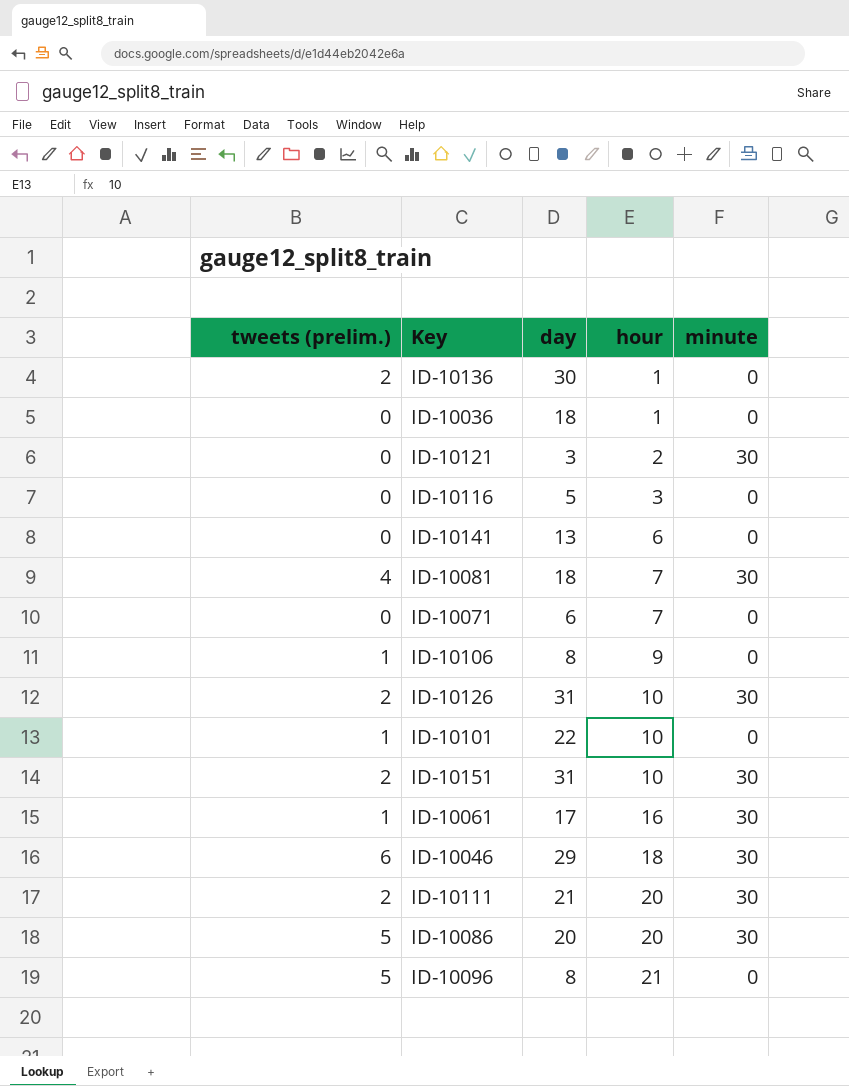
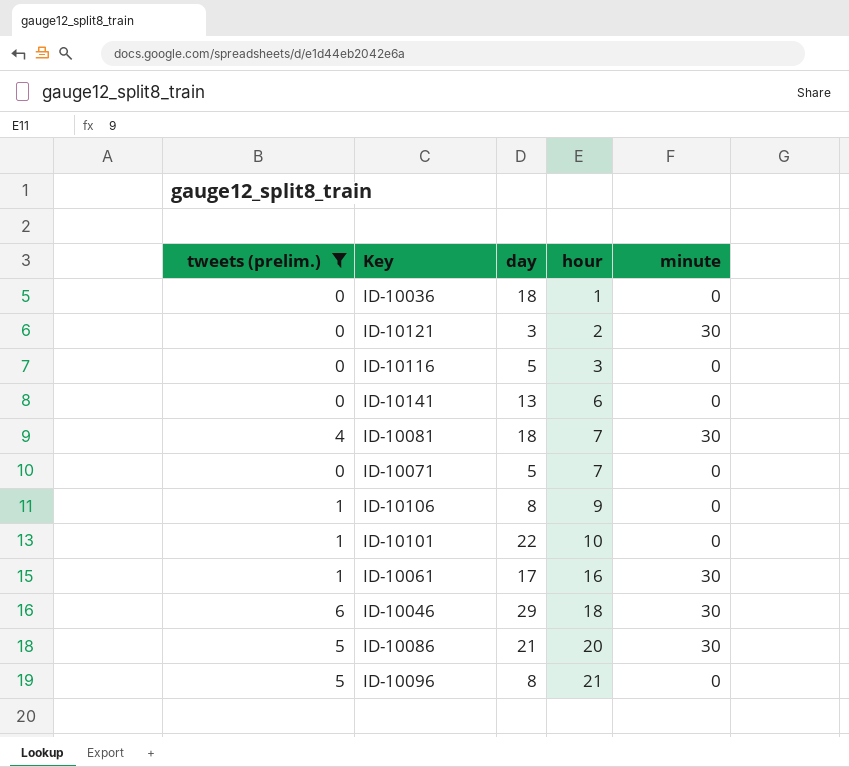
filter: none -> tweets (prelim.) != 2
ID-10071 | day: 6 -> 5
ID-10086 | day: 20 -> 21

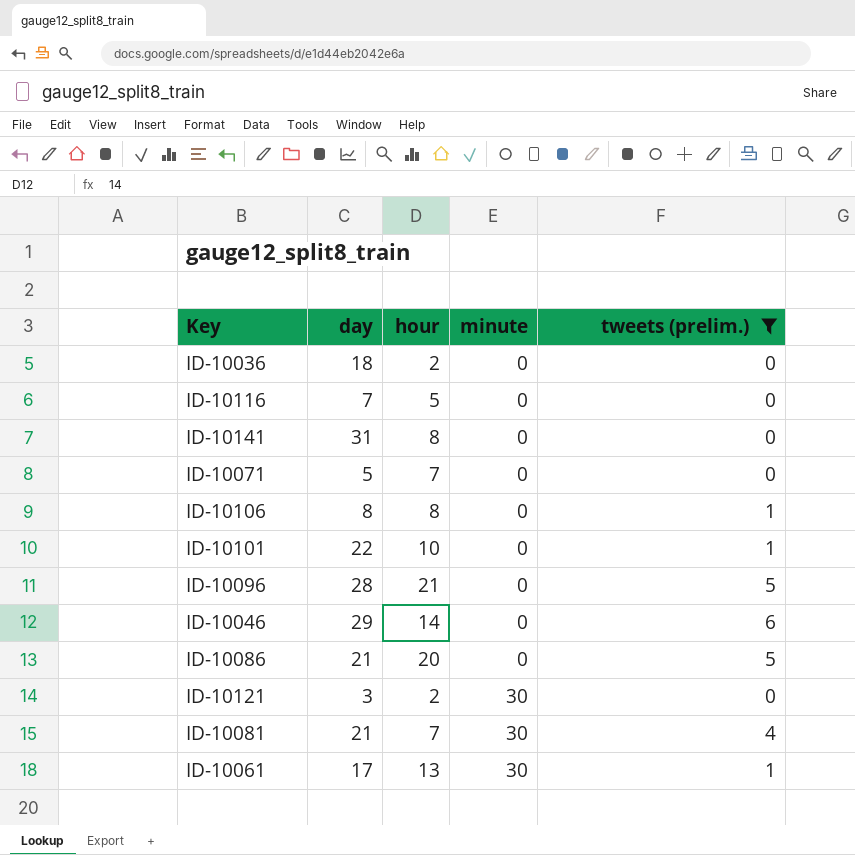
row order: hour ascending -> minute ascending
column tweets (prelim.) | position: 1 -> 5
ID-10036 | hour: 1 -> 2
ID-10116 | day: 5 -> 7
ID-10116 | hour: 3 -> 5
ID-10141 | day: 13 -> 31
ID-10141 | hour: 6 -> 8
ID-10106 | hour: 9 -> 8
ID-10096 | day: 8 -> 28
ID-10046 | hour: 18 -> 14
ID-10046 | minute: 30 -> 0
ID-10086 | minute: 30 -> 0
ID-10081 | day: 18 -> 21
ID-10061 | hour: 16 -> 13

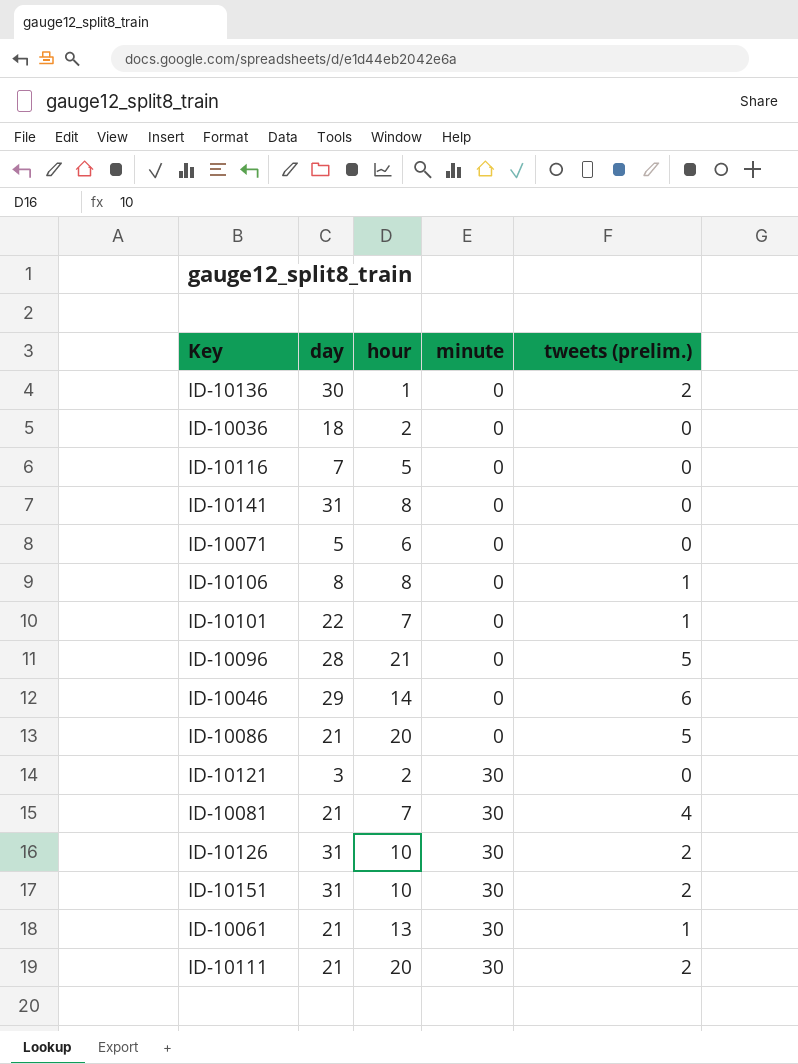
filter: tweets (prelim.) != 2 -> none
ID-10071 | hour: 7 -> 6
ID-10101 | hour: 10 -> 7
ID-10061 | day: 17 -> 21

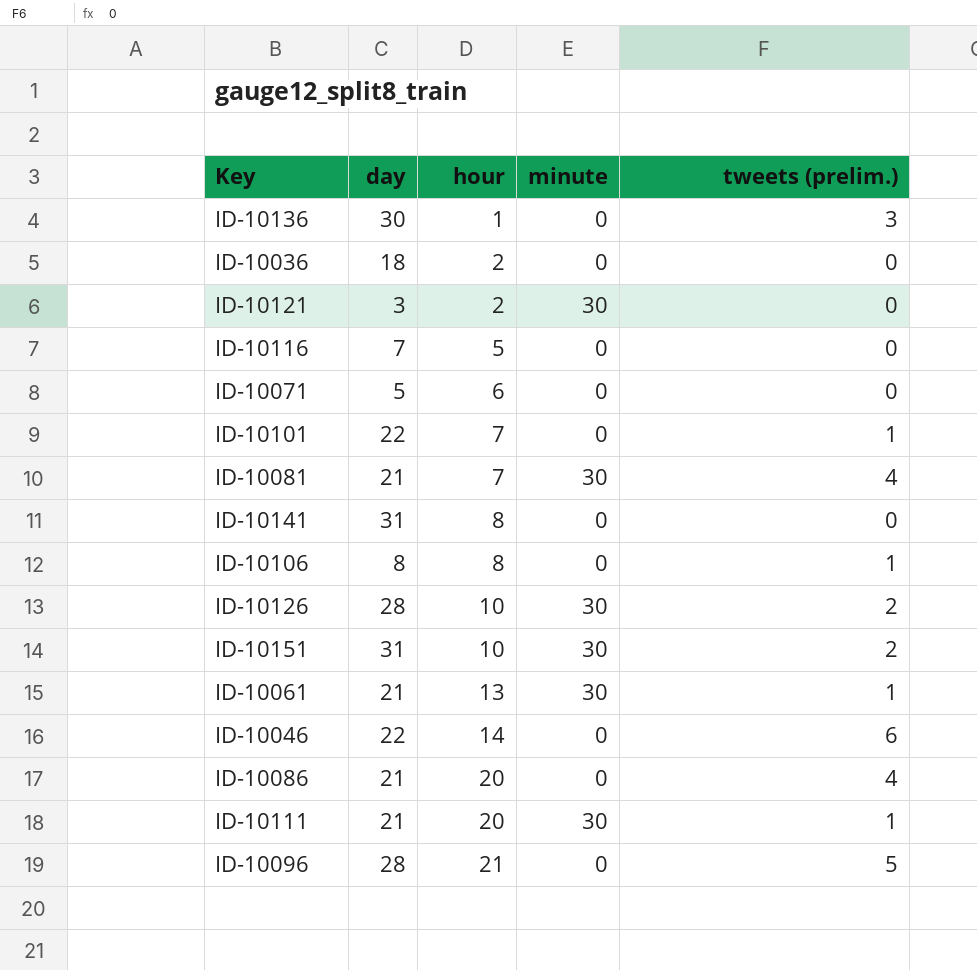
row order: minute ascending -> hour ascending
ID-10136 | tweets (prelim.): 2 -> 3
ID-10126 | day: 31 -> 28
ID-10046 | day: 29 -> 22
ID-10086 | tweets (prelim.): 5 -> 4
ID-10111 | tweets (prelim.): 2 -> 1

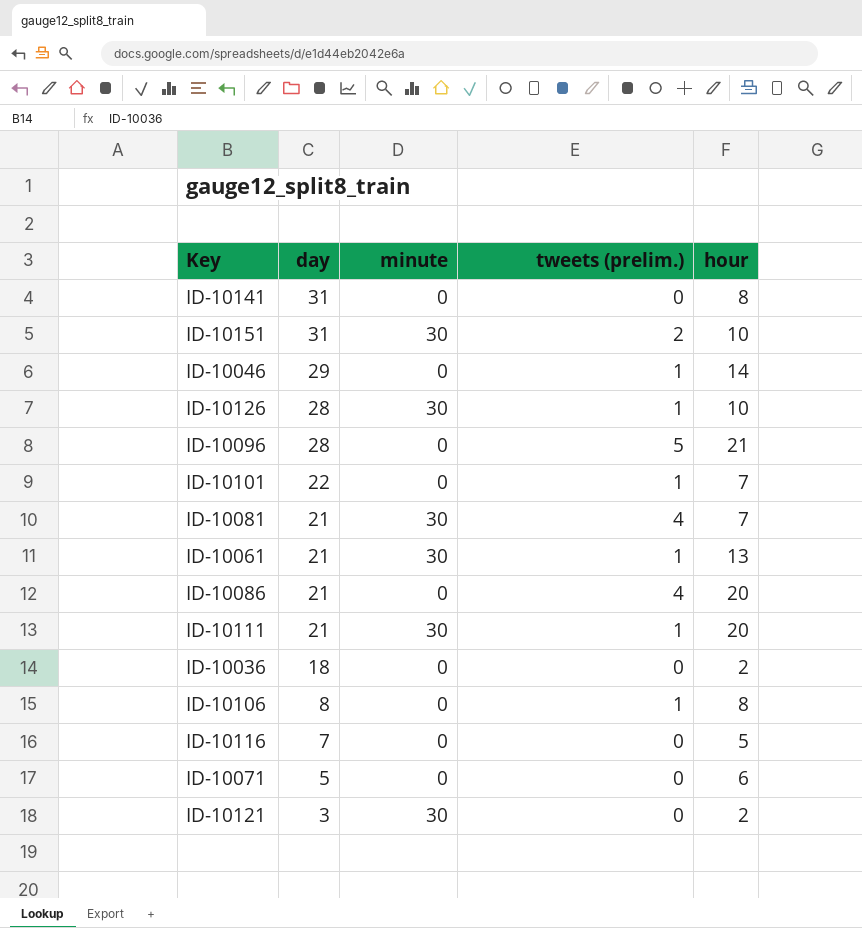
row order: hour ascending -> day descending
column hour | position: 3 -> 5
row ID-10136: 30 | 1 | 0 | 3 -> none
ID-10046 | day: 22 -> 29
ID-10046 | tweets (prelim.): 6 -> 1
ID-10126 | tweets (prelim.): 2 -> 1

